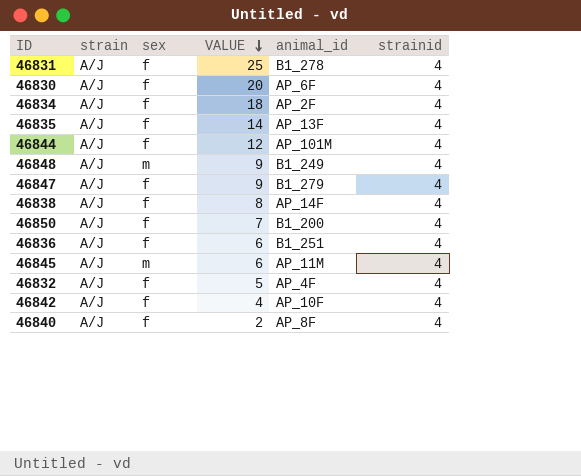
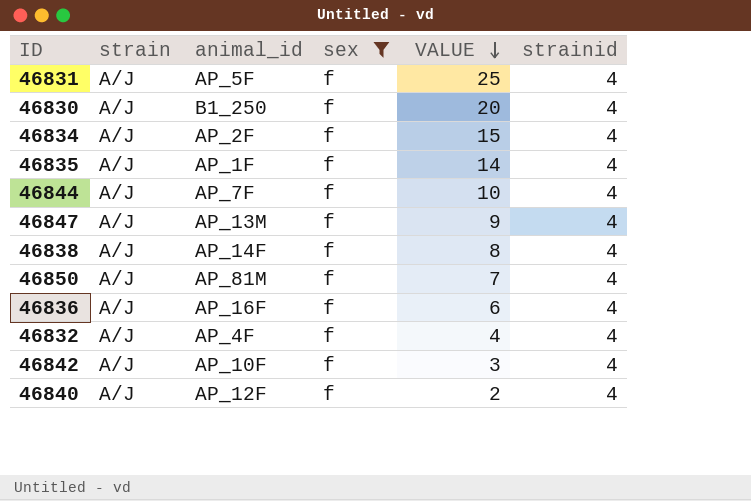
filter: none -> sex = f
column animal_id | position: 5 -> 3
46831 | animal_id: B1_278 -> AP_5F
46830 | animal_id: AP_6F -> B1_250
46834 | VALUE: 18 -> 15
46835 | animal_id: AP_13F -> AP_1F
46844 | animal_id: AP_101M -> AP_7F
46844 | VALUE: 12 -> 10
46847 | animal_id: B1_279 -> AP_13M
46850 | animal_id: B1_200 -> AP_81M
46836 | animal_id: B1_251 -> AP_16F
46832 | VALUE: 5 -> 4
46842 | VALUE: 4 -> 3
46840 | animal_id: AP_8F -> AP_12F

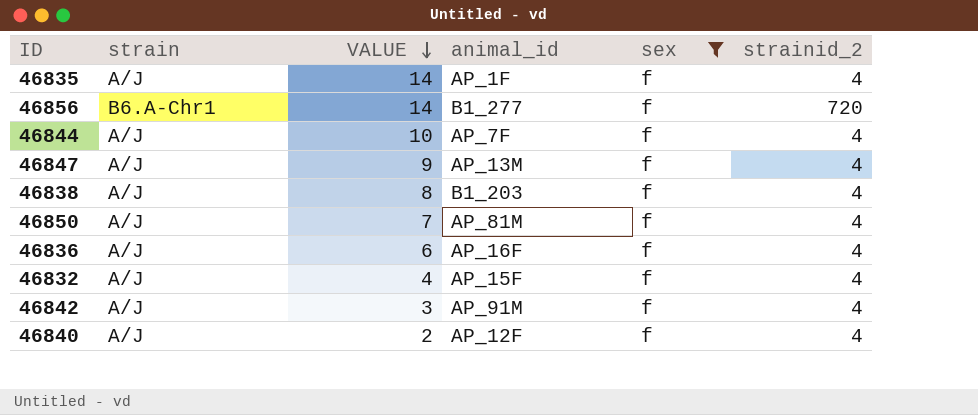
column VALUE | position: 5 -> 3
column name: strainid -> strainid_2
row 46831: A/J | AP_5F | f | 25 | 4 -> none
row 46830: A/J | B1_250 | f | 20 | 4 -> none
row 46834: A/J | AP_2F | f | 15 | 4 -> none
row 46856: none -> B6.A-Chr1 | 14 | B1_277 | f | 720
46838 | animal_id: AP_14F -> B1_203
46832 | animal_id: AP_4F -> AP_15F
46842 | animal_id: AP_10F -> AP_91M

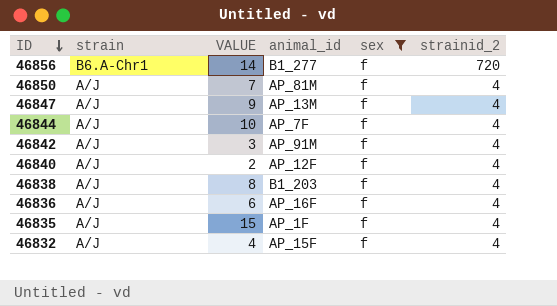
row order: VALUE descending -> ID descending
46835 | VALUE: 14 -> 15

